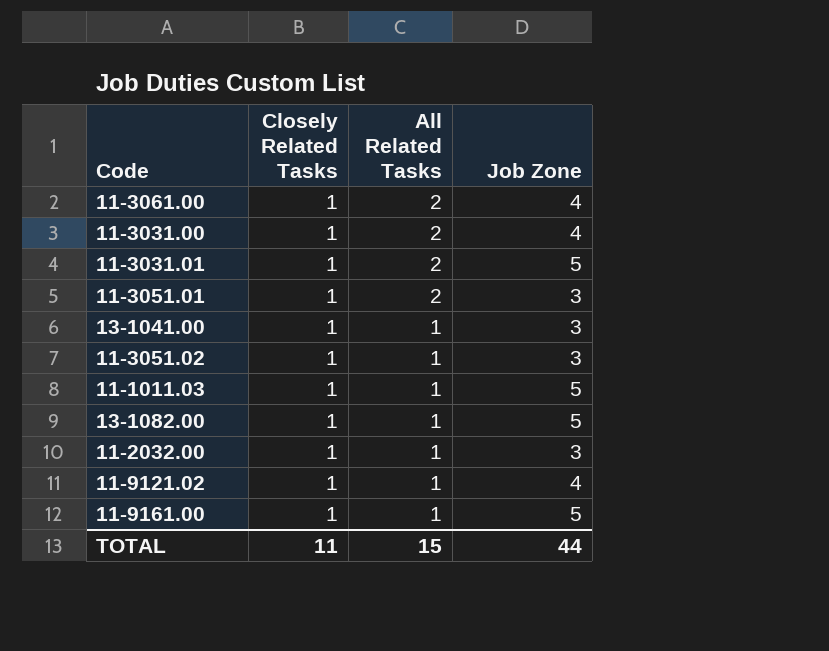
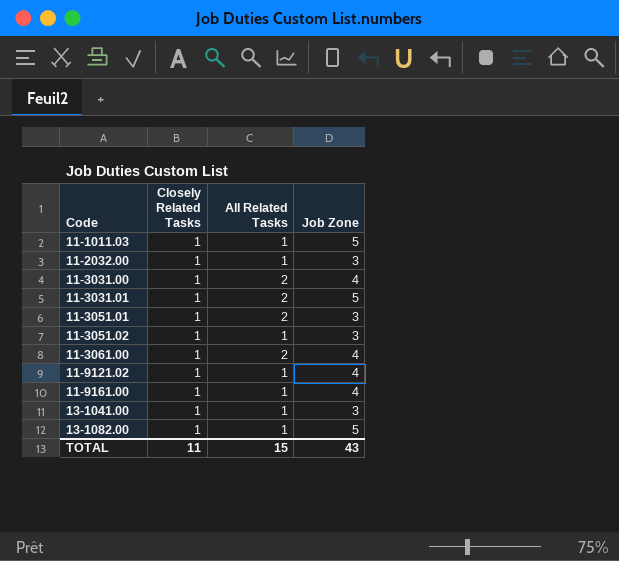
row order: All Related Tasks descending -> Code ascending
11-9161.00 | Job Zone: 5 -> 4
TOTAL | Job Zone: 44 -> 43

